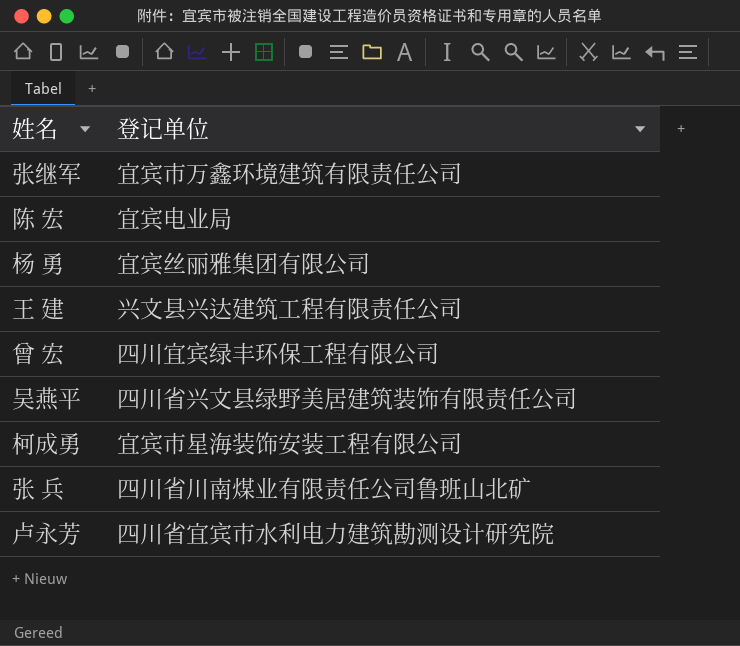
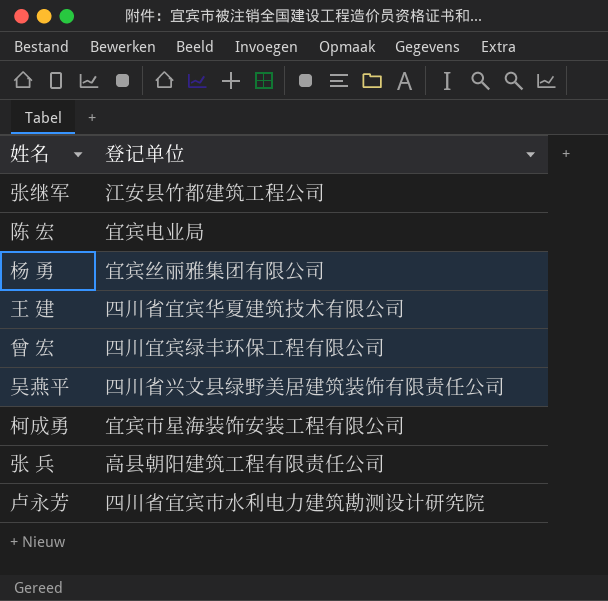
张继军 | 登记单位: 宜宾市万鑫环境建筑有限责任公司 -> 江安县竹都建筑工程公司
王 建 | 登记单位: 兴文县兴达建筑工程有限责任公司 -> 四川省宜宾华夏建筑技术有限公司
张 兵 | 登记单位: 四川省川南煤业有限责任公司鲁班山北矿 -> 高县朝阳建筑工程有限责任公司

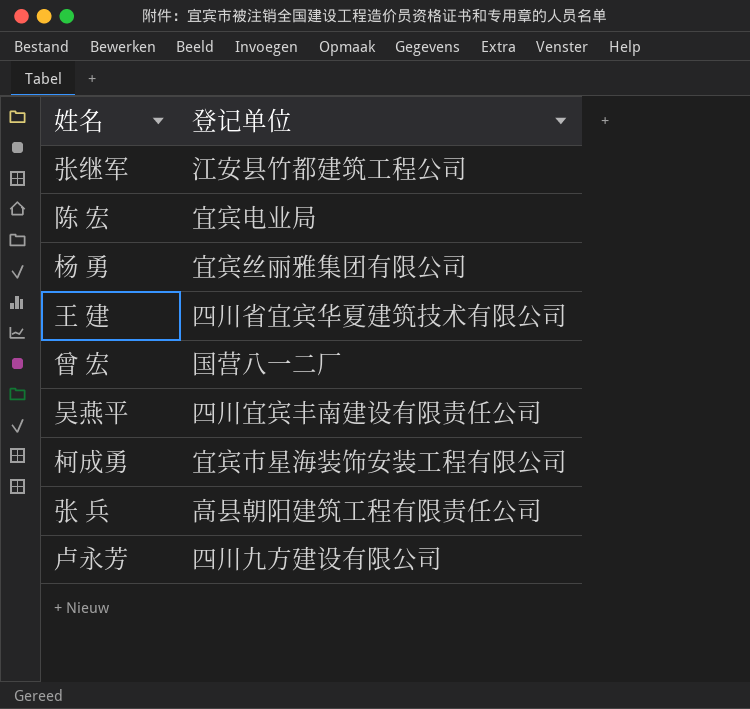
曾 宏 | 登记单位: 四川宜宾绿丰环保工程有限公司 -> 国营八一二厂
吴燕平 | 登记单位: 四川省兴文县绿野美居建筑装饰有限责任公司 -> 四川宜宾丰南建设有限责任公司
卢永芳 | 登记单位: 四川省宜宾市水利电力建筑勘测设计研究院 -> 四川九方建设有限公司

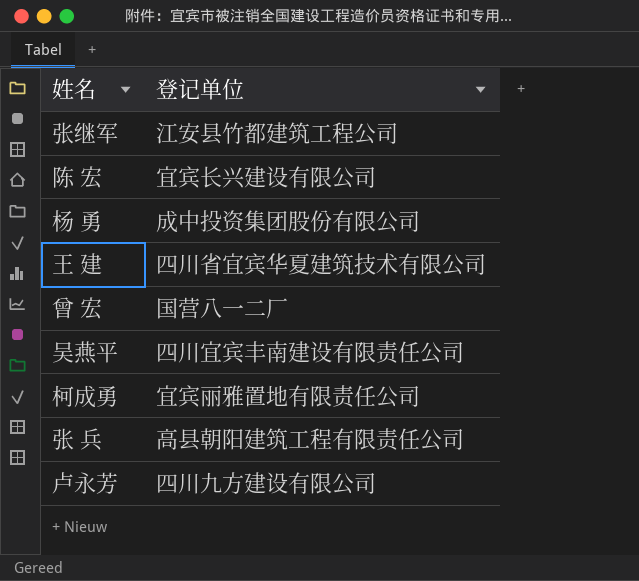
陈 宏 | 登记单位: 宜宾电业局 -> 宜宾长兴建设有限公司
杨 勇 | 登记单位: 宜宾丝丽雅集团有限公司 -> 成中投资集团股份有限公司
柯成勇 | 登记单位: 宜宾市星海装饰安装工程有限公司 -> 宜宾丽雅置地有限责任公司

